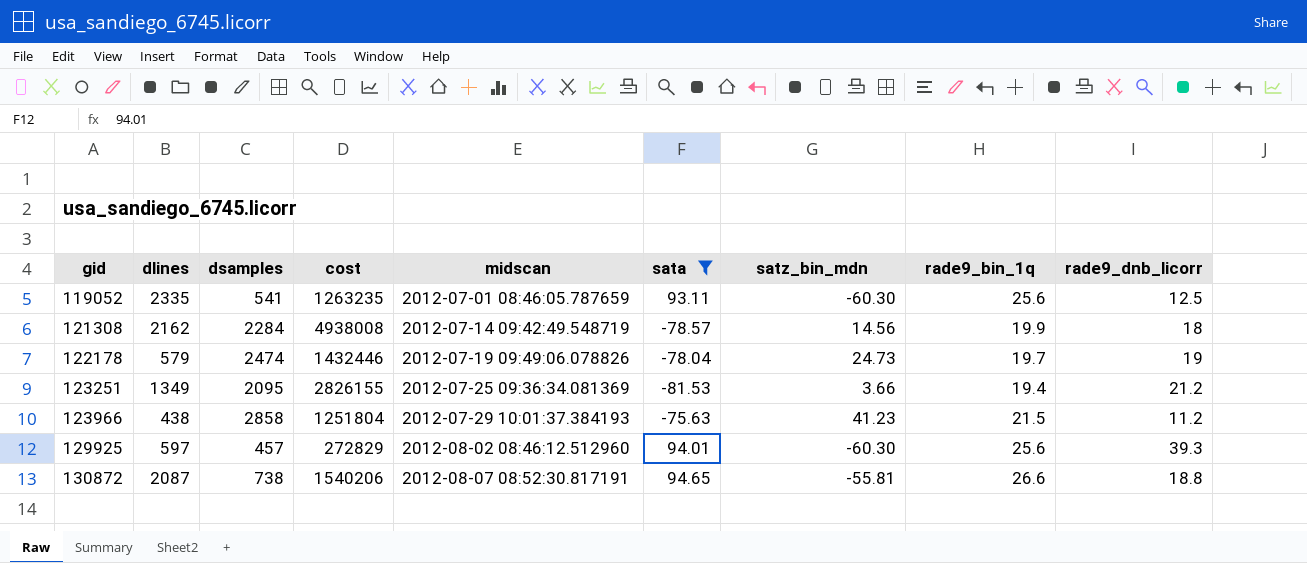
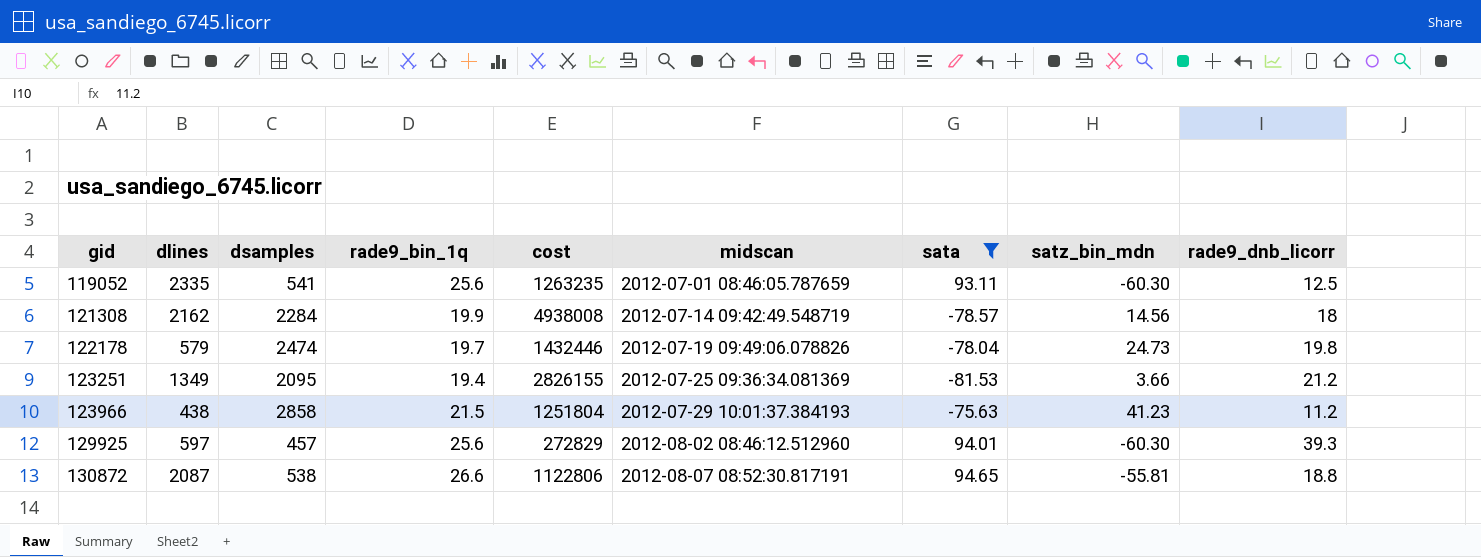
column rade9_bin_1q | position: 8 -> 4
122178 | rade9_dnb_licorr: 19 -> 19.8
130872 | dsamples: 738 -> 538
130872 | cost: 1540206 -> 1122806

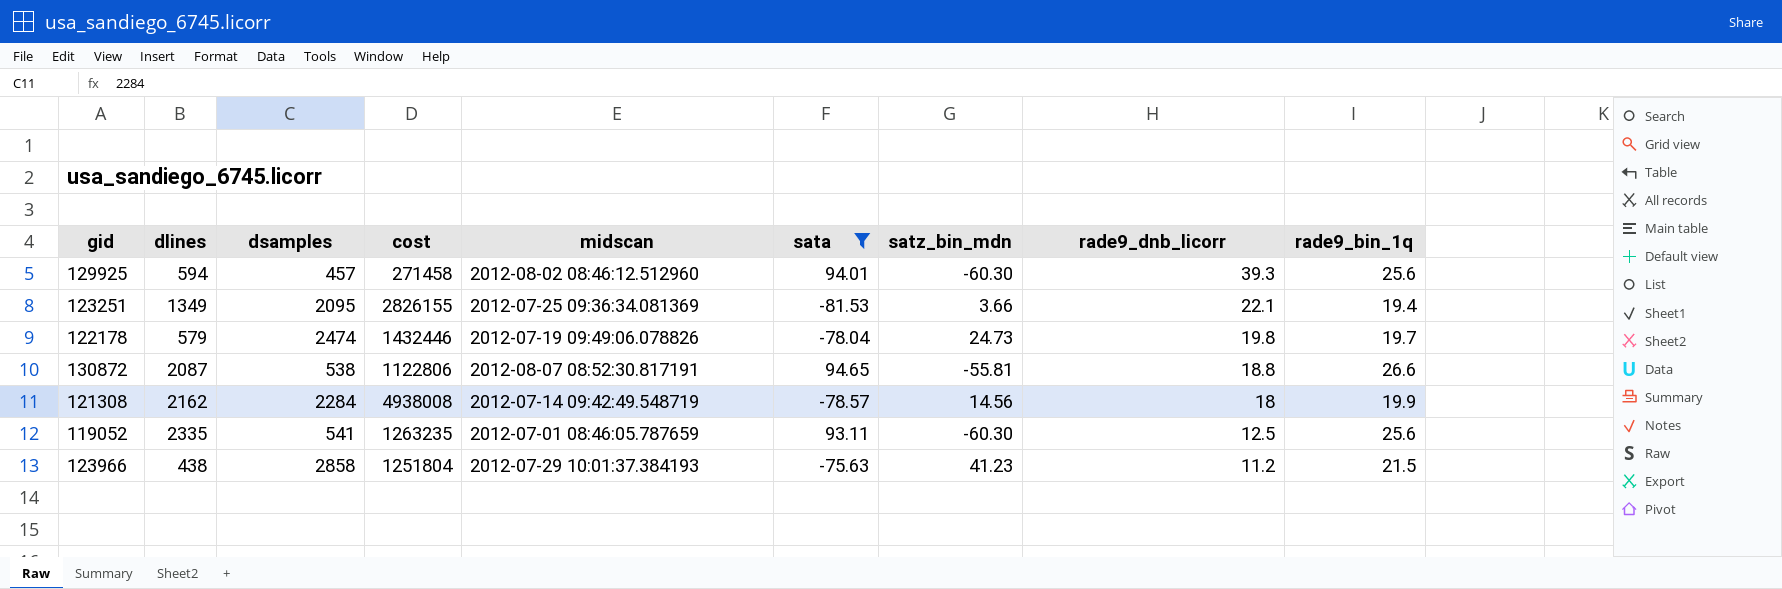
row order: gid ascending -> rade9_dnb_licorr descending
column rade9_bin_1q | position: 4 -> 9
129925 | dlines: 597 -> 594
129925 | cost: 272829 -> 271458
123251 | rade9_dnb_licorr: 21.2 -> 22.1

